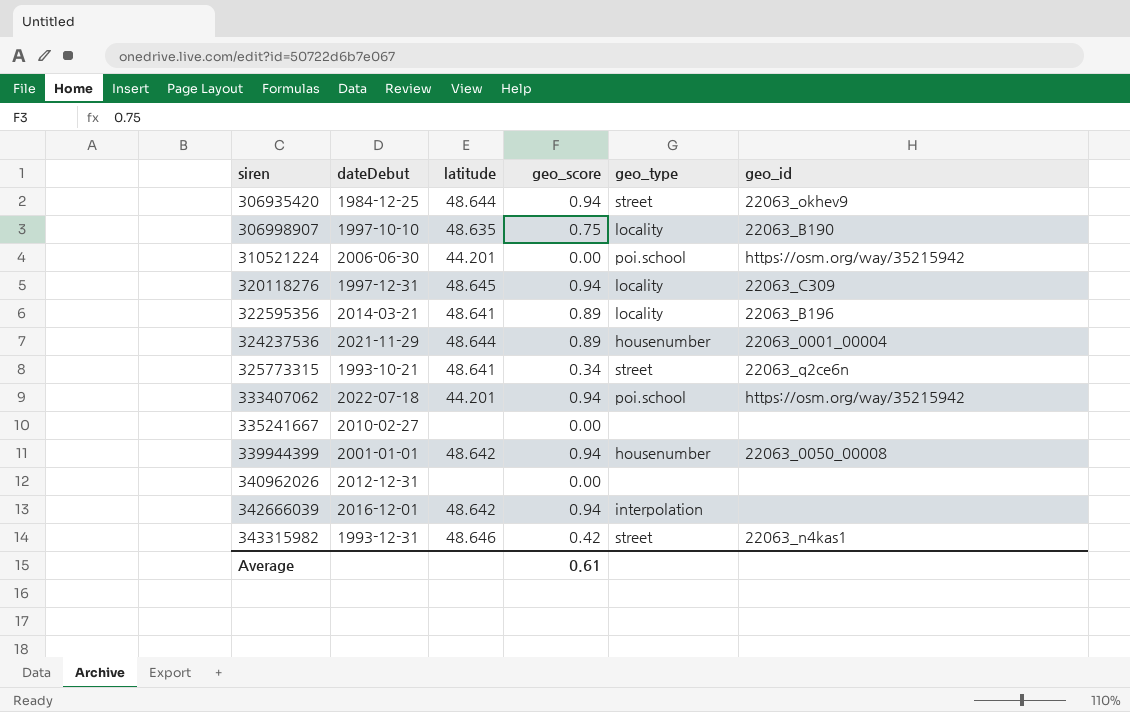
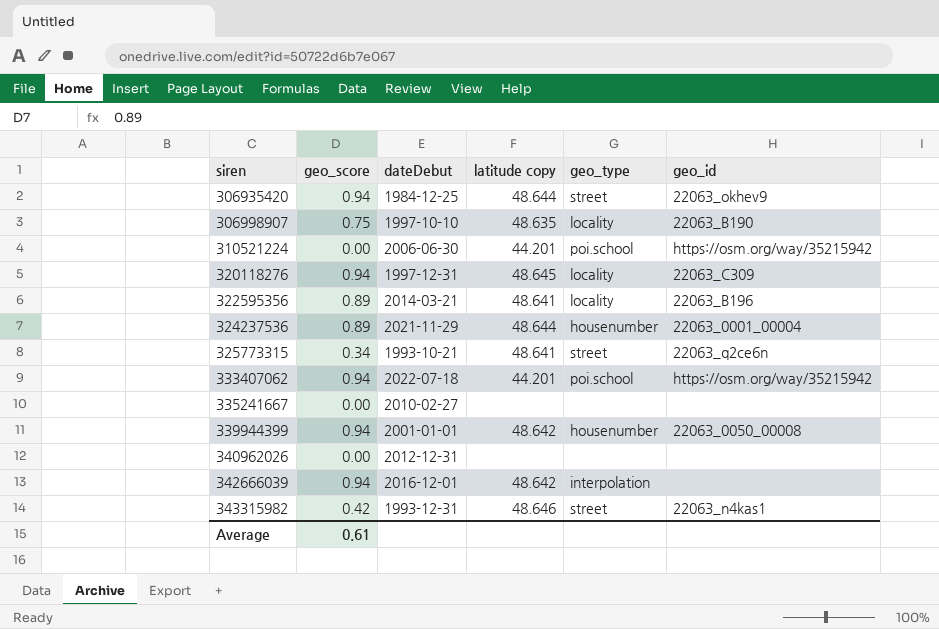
column geo_score | position: 4 -> 2
column name: latitude -> latitude copy

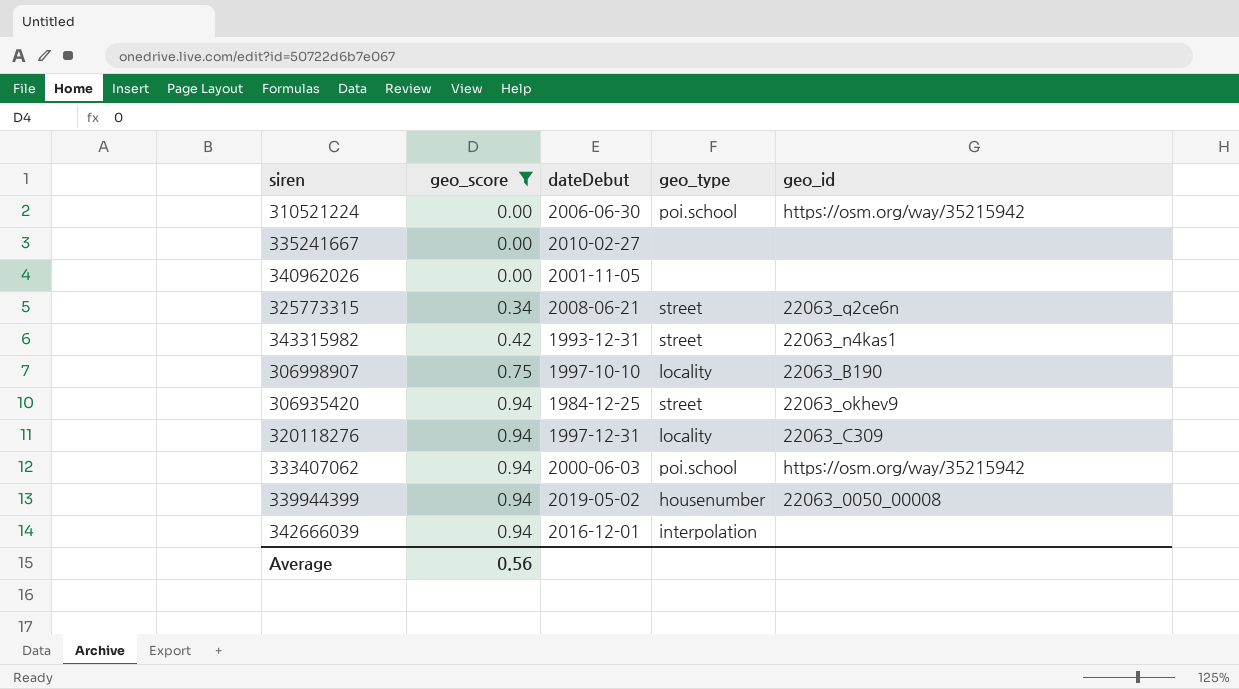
filter: none -> geo_score != 0.89
row order: siren ascending -> geo_score ascending
column latitude copy | position: 4 -> none
340962026 | dateDebut: 2012-12-31 -> 2001-11-05
325773315 | dateDebut: 1993-10-21 -> 2008-06-21
333407062 | dateDebut: 2022-07-18 -> 2000-06-03
339944399 | dateDebut: 2001-01-01 -> 2019-05-02
Average | geo_score: 0.61 -> 0.56

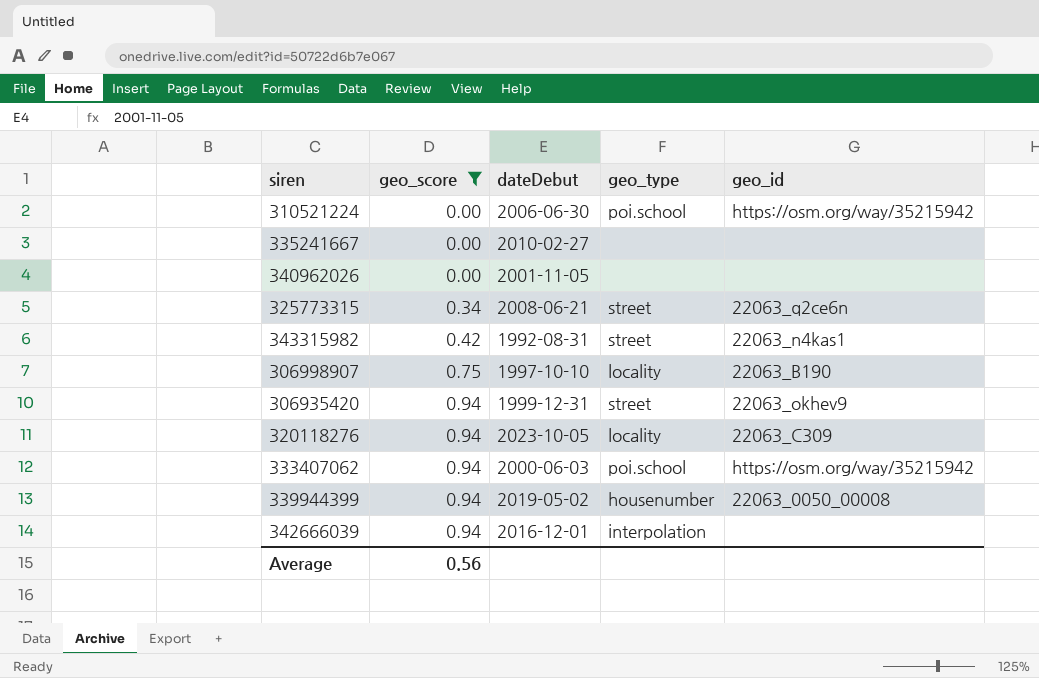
343315982 | dateDebut: 1993-12-31 -> 1992-08-31
306935420 | dateDebut: 1984-12-25 -> 1999-12-31
320118276 | dateDebut: 1997-12-31 -> 2023-10-05

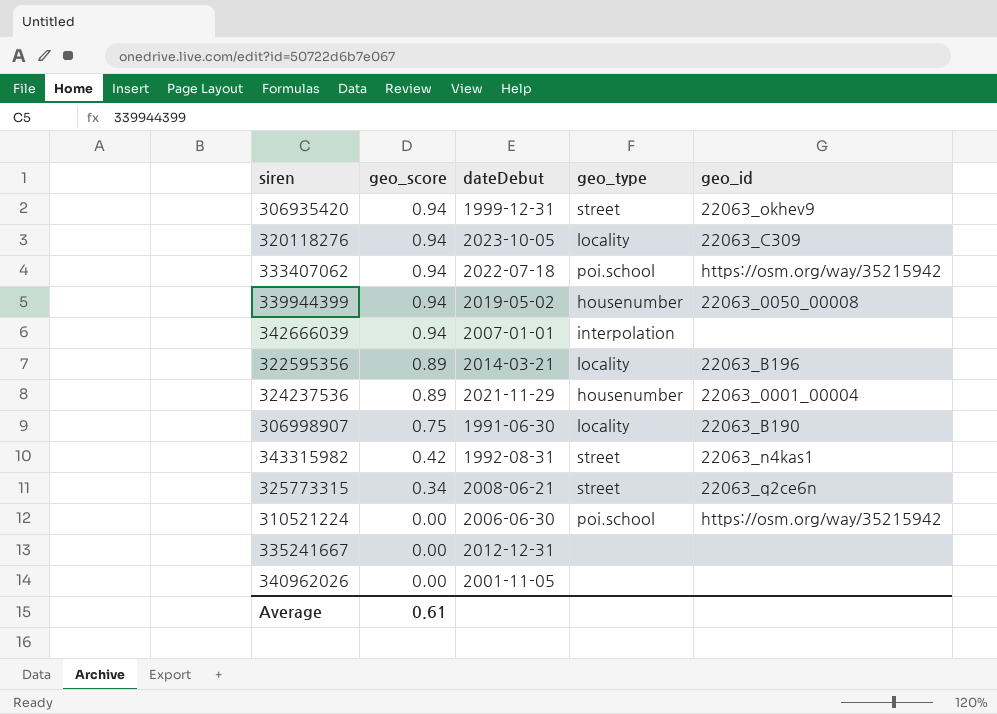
filter: geo_score != 0.89 -> none
row order: geo_score ascending -> geo_score descending
333407062 | dateDebut: 2000-06-03 -> 2022-07-18
342666039 | dateDebut: 2016-12-01 -> 2007-01-01
306998907 | dateDebut: 1997-10-10 -> 1991-06-30
335241667 | dateDebut: 2010-02-27 -> 2012-12-31
Average | geo_score: 0.56 -> 0.61

